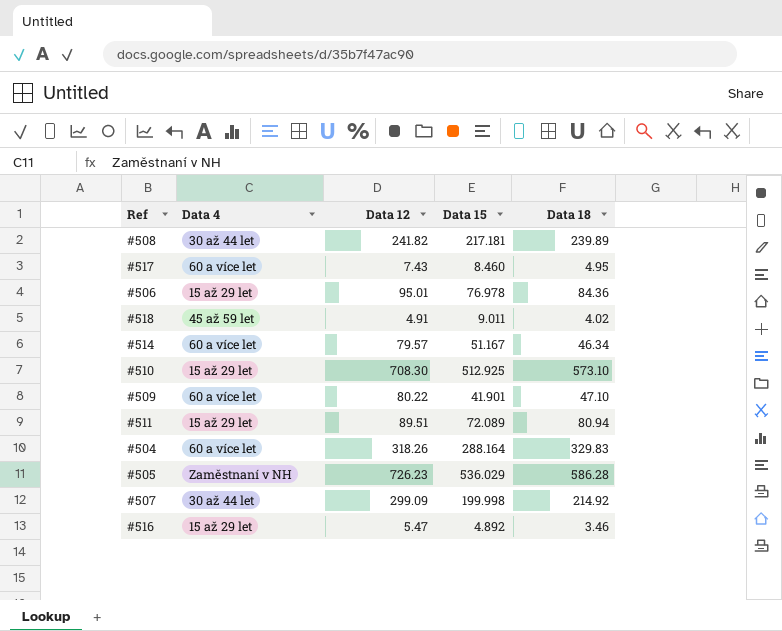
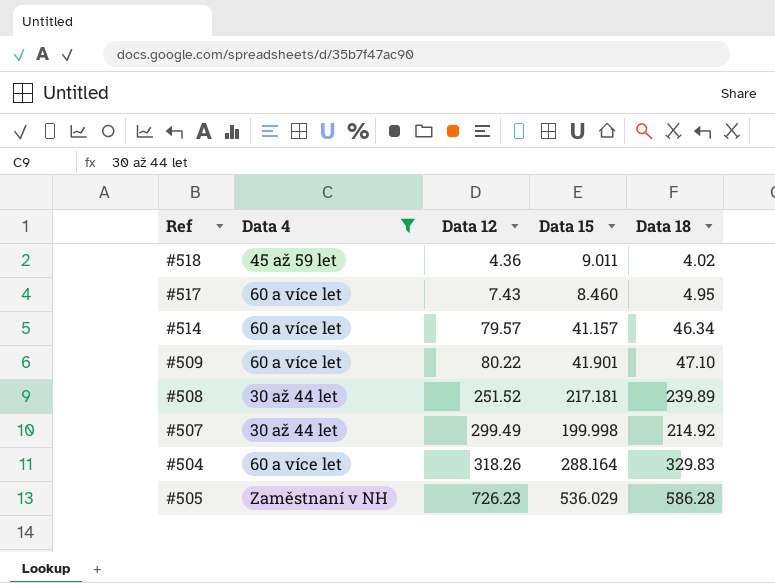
filter: none -> Data 4 != 15 až 29 let
row order: none -> Data 12 ascending
#518 | Data 12: 4.91 -> 4.36
#514 | Data 15: 51.167 -> 41.157
#508 | Data 12: 241.82 -> 251.52
#507 | Data 12: 299.09 -> 299.49

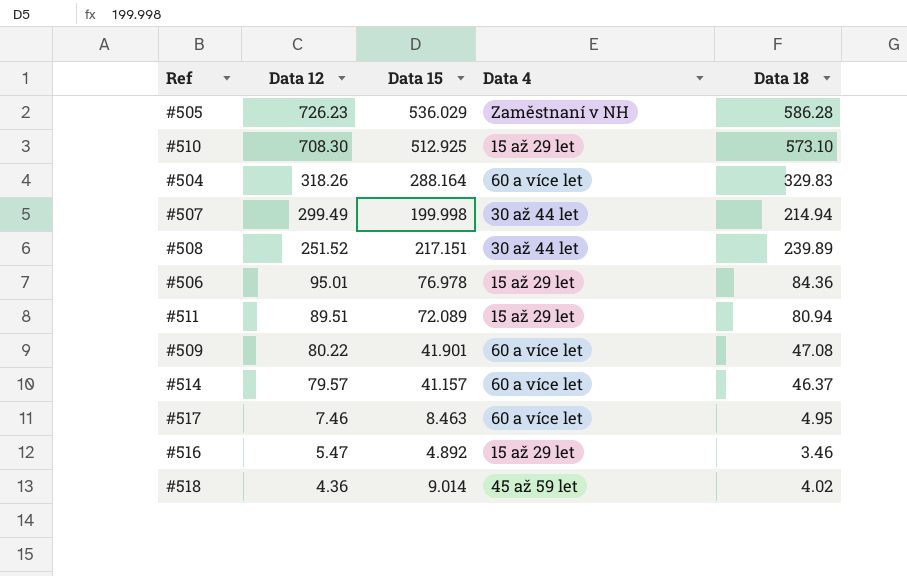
filter: Data 4 != 15 až 29 let -> none
row order: Data 12 ascending -> Data 12 descending
column Data 4 | position: 2 -> 4
#507 | Data 18: 214.92 -> 214.94
#508 | Data 15: 217.181 -> 217.151
#509 | Data 18: 47.10 -> 47.08
#514 | Data 18: 46.34 -> 46.37
#517 | Data 12: 7.43 -> 7.46
#517 | Data 15: 8.460 -> 8.463
#518 | Data 15: 9.011 -> 9.014

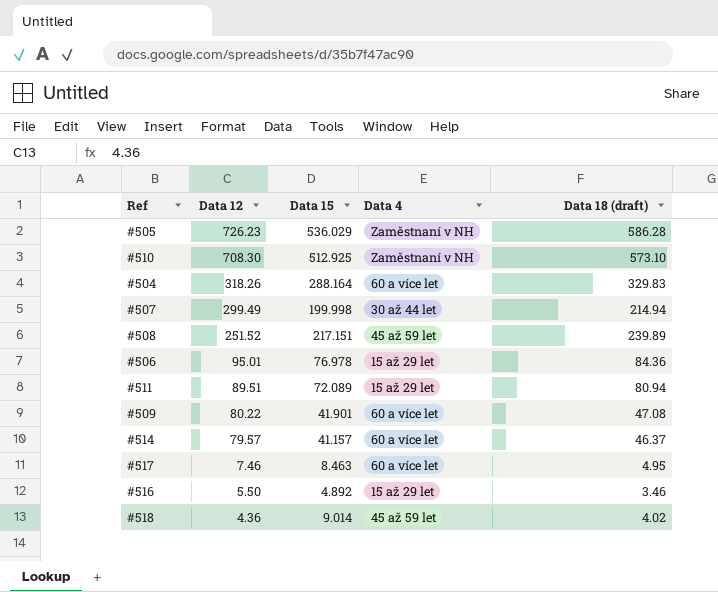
column name: Data 18 -> Data 18 (draft)
#510 | Data 4: 15 až 29 let -> Zaměstnaní v NH
#508 | Data 4: 30 až 44 let -> 45 až 59 let
#516 | Data 12: 5.47 -> 5.50

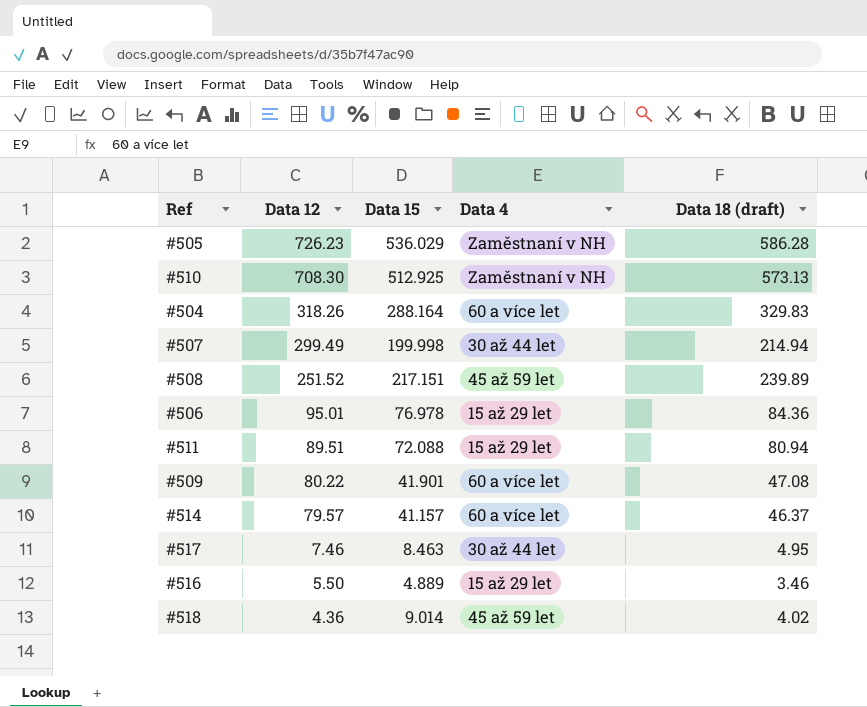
#510 | Data 18 (draft): 573.10 -> 573.13
#511 | Data 15: 72.089 -> 72.088
#517 | Data 4: 60 a více let -> 30 až 44 let
#516 | Data 15: 4.892 -> 4.889

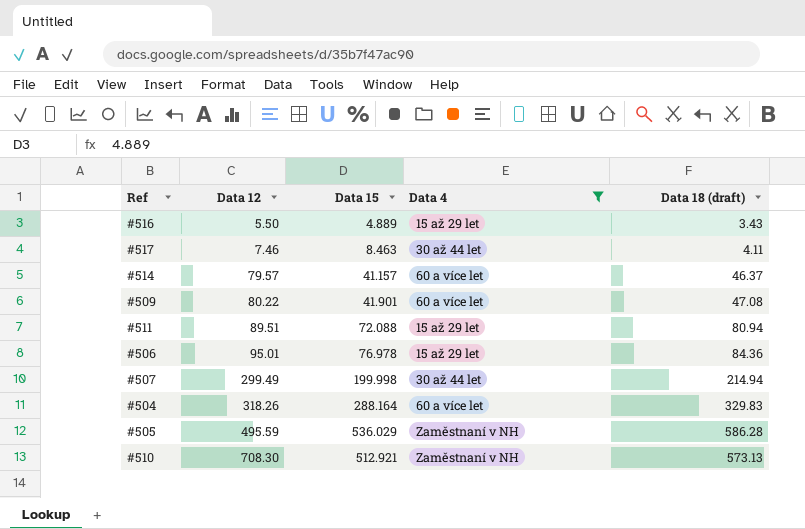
filter: none -> Data 4 != 45 až 59 let
row order: Data 12 descending -> Data 12 ascending
#516 | Data 18 (draft): 3.46 -> 3.43
#517 | Data 18 (draft): 4.95 -> 4.11
#505 | Data 12: 726.23 -> 495.59
#510 | Data 15: 512.925 -> 512.921

